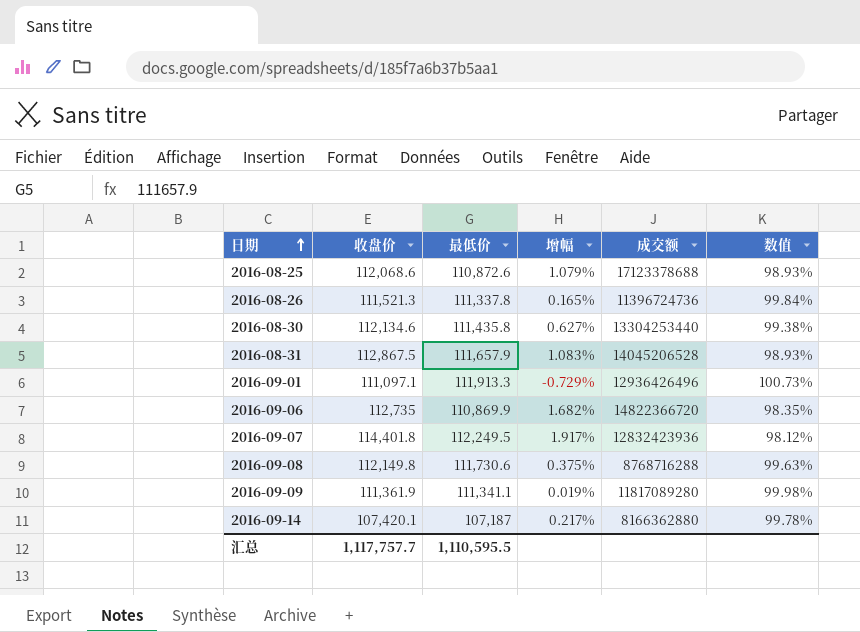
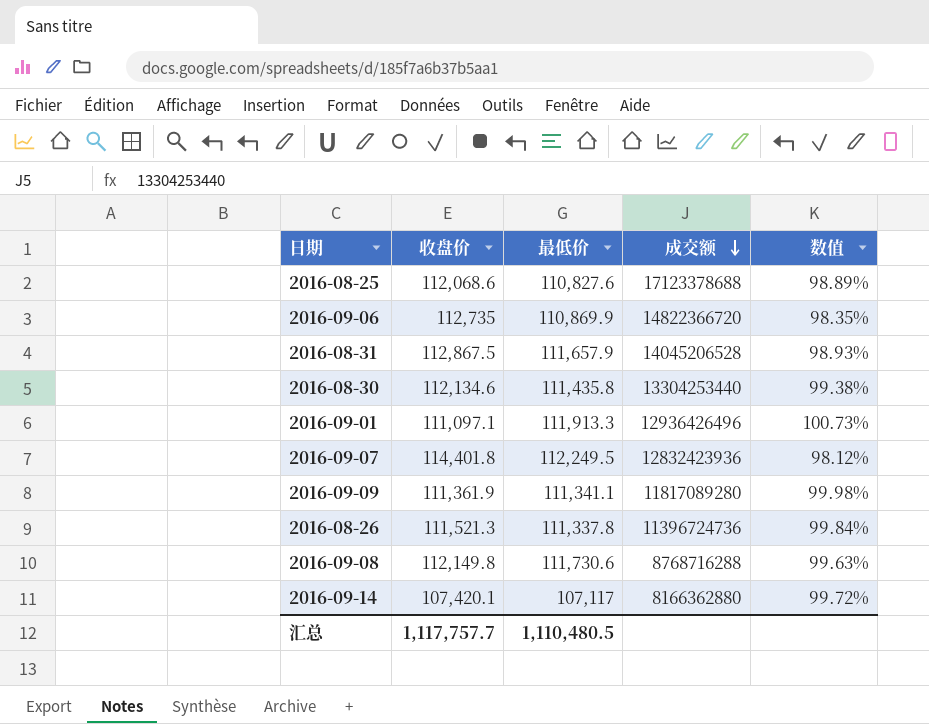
row order: 日期 ascending -> 成交额 descending
column 增幅 | formula: ([收盘价] - [最低价]) / [最低价] -> none
2016-08-25 | 最低价: 110,872.6 -> 110,827.6
2016-08-25 | 数值: 98.93% -> 98.89%
2016-09-14 | 最低价: 107,187 -> 107,117
2016-09-14 | 数值: 99.78% -> 99.72%
汇总 | 最低价: 1,110,595.5 -> 1,110,480.5

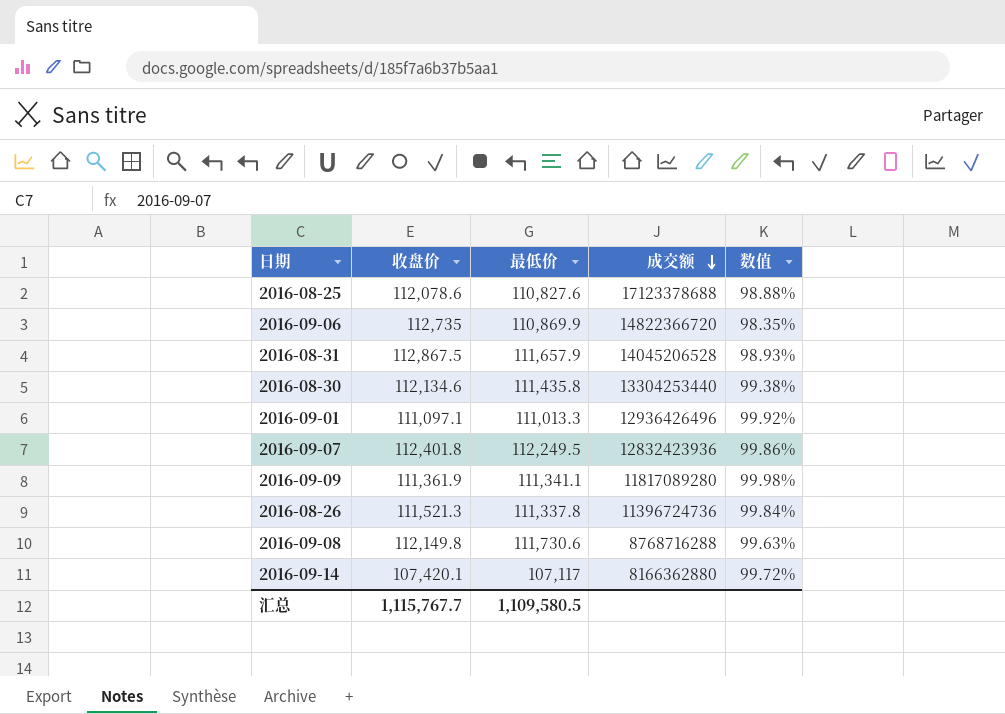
2016-08-25 | 收盘价: 112,068.6 -> 112,078.6
2016-08-25 | 数值: 98.89% -> 98.88%
2016-09-01 | 最低价: 111,913.3 -> 111,013.3
2016-09-01 | 数值: 100.73% -> 99.92%
2016-09-07 | 收盘价: 114,401.8 -> 112,401.8
2016-09-07 | 数值: 98.12% -> 99.86%
汇总 | 收盘价: 1,117,757.7 -> 1,115,767.7
汇总 | 最低价: 1,110,480.5 -> 1,109,580.5

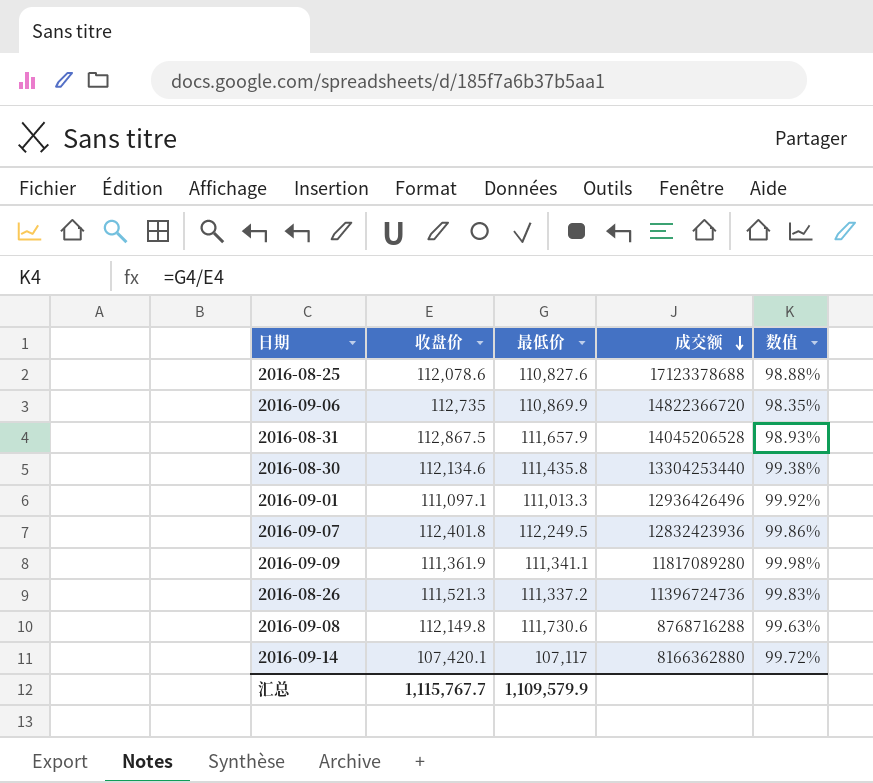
2016-08-26 | 最低价: 111,337.8 -> 111,337.2
2016-08-26 | 数值: 99.84% -> 99.83%
汇总 | 最低价: 1,109,580.5 -> 1,109,579.9

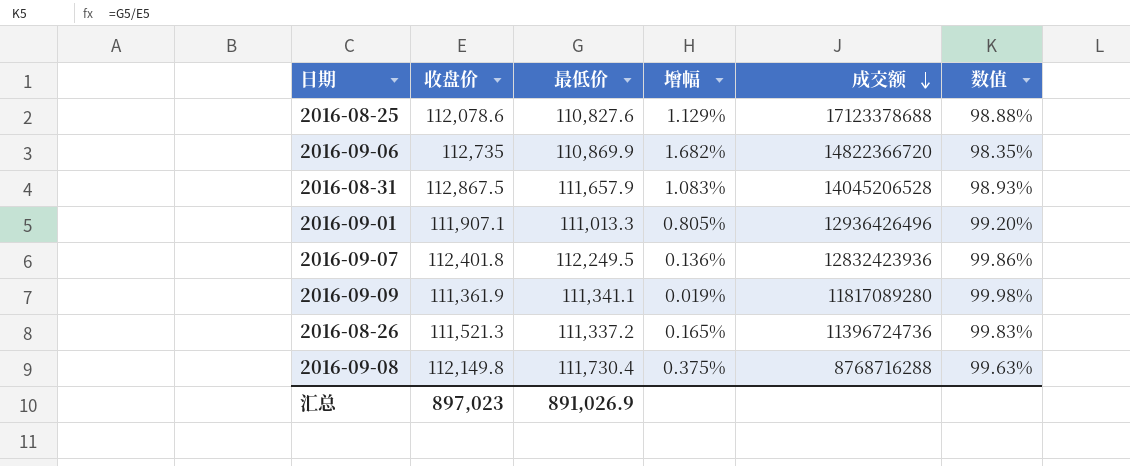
column 增幅 | formula: none -> ([收盘价] - [最低价]) / [最低价]
row 2016-08-30: 112,134.6 | 111,435.8 | 13304253440 | 99.38% -> none
row 2016-09-14: 107,420.1 | 107,117 | 8166362880 | 99.72% -> none
2016-09-01 | 收盘价: 111,097.1 -> 111,907.1
2016-09-01 | 数值: 99.92% -> 99.20%
2016-09-08 | 最低价: 111,730.6 -> 111,730.4
汇总 | 收盘价: 1,115,767.7 -> 897,023
汇总 | 最低价: 1,109,579.9 -> 891,026.9

